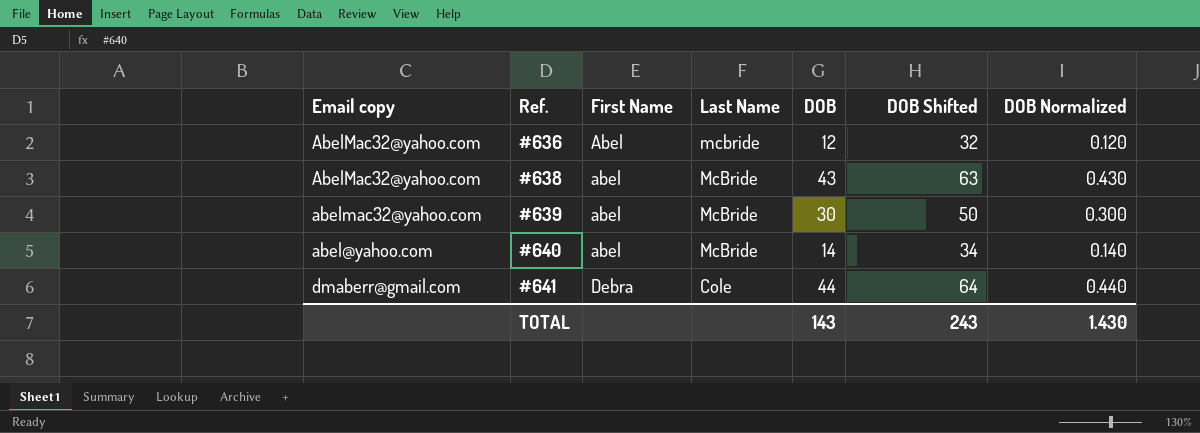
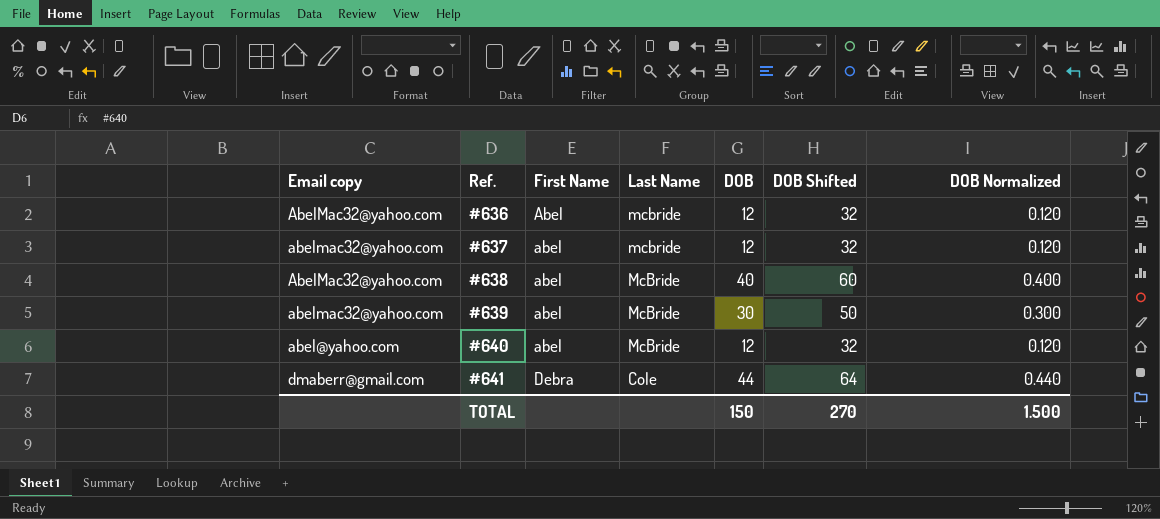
row #637: none -> abelmac32@yahoo.com | abel | mcbride | 12 | 32 | 0.120
#638 | DOB: 43 -> 40
#638 | DOB Shifted: 63 -> 60
#638 | DOB Normalized: 0.430 -> 0.400
#640 | DOB: 14 -> 12
#640 | DOB Shifted: 34 -> 32
#640 | DOB Normalized: 0.140 -> 0.120
TOTAL | DOB: 143 -> 150
TOTAL | DOB Shifted: 243 -> 270
TOTAL | DOB Normalized: 1.430 -> 1.500

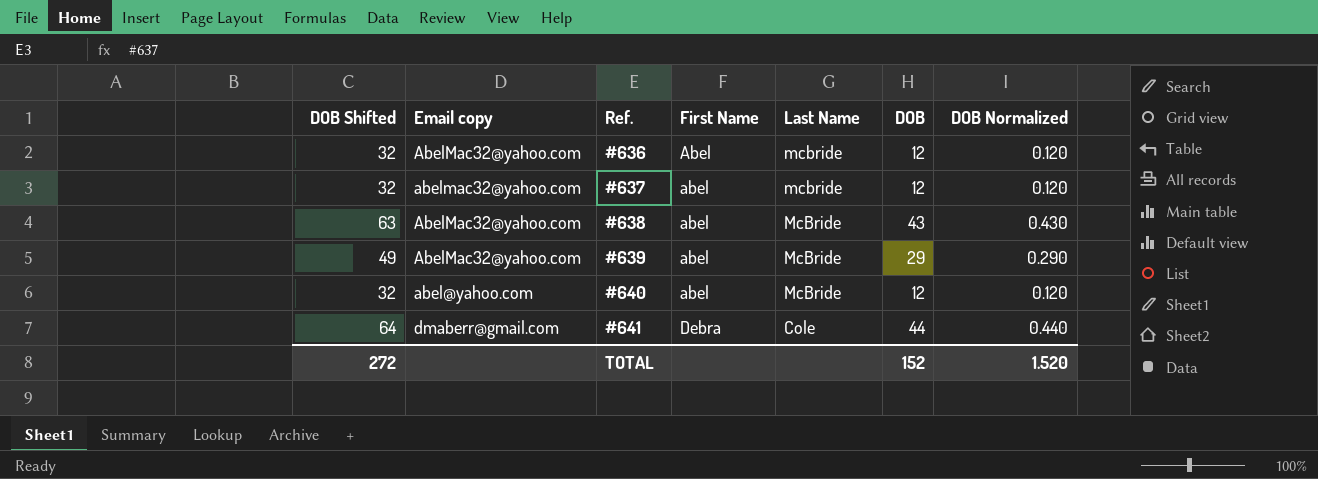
column DOB Shifted | position: 6 -> 1
#638 | DOB Shifted: 60 -> 63
#638 | DOB: 40 -> 43
#638 | DOB Normalized: 0.400 -> 0.430
#639 | DOB Shifted: 50 -> 49
#639 | Email copy: abelmac32@yahoo.com -> AbelMac32@yahoo.com
#639 | DOB: 30 -> 29
#639 | DOB Normalized: 0.300 -> 0.290
TOTAL | DOB Shifted: 270 -> 272
TOTAL | DOB: 150 -> 152
TOTAL | DOB Normalized: 1.500 -> 1.520

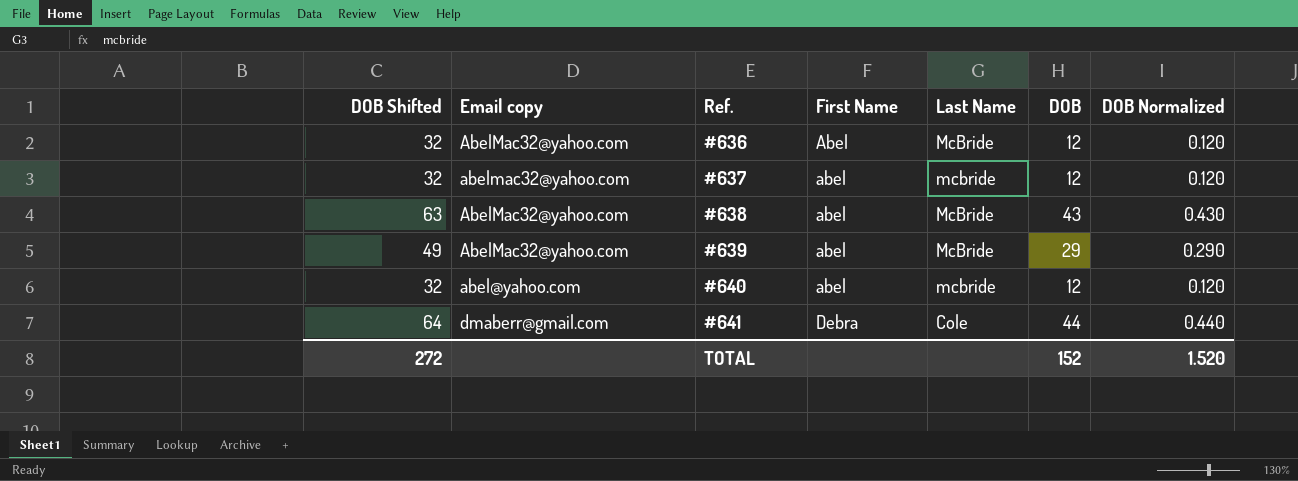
#636 | Last Name: mcbride -> McBride
#640 | Last Name: McBride -> mcbride

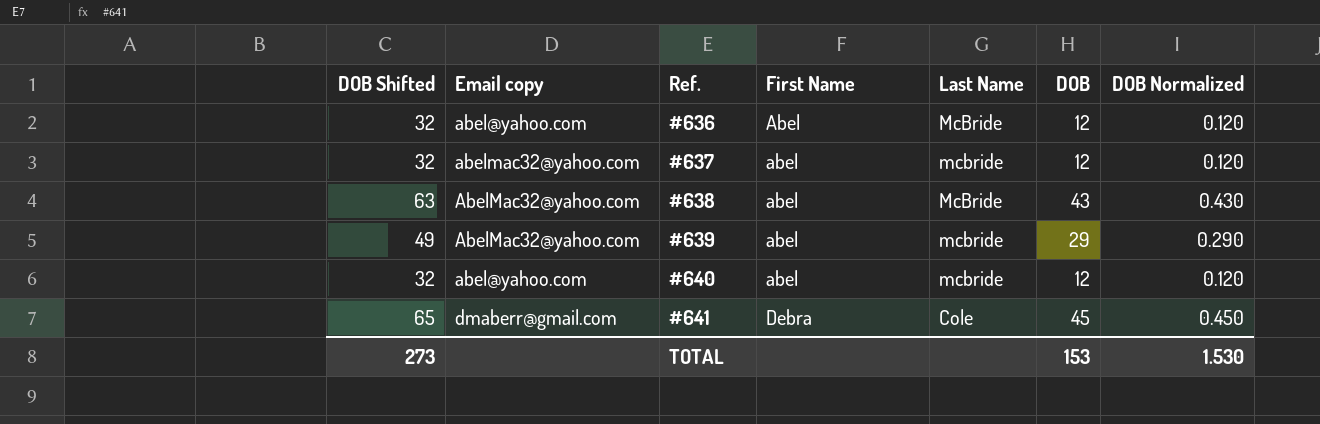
#636 | Email copy: AbelMac32@yahoo.com -> abel@yahoo.com
#639 | Last Name: McBride -> mcbride
#641 | DOB Shifted: 64 -> 65
#641 | DOB: 44 -> 45
#641 | DOB Normalized: 0.440 -> 0.450
TOTAL | DOB Shifted: 272 -> 273
TOTAL | DOB: 152 -> 153
TOTAL | DOB Normalized: 1.520 -> 1.530

